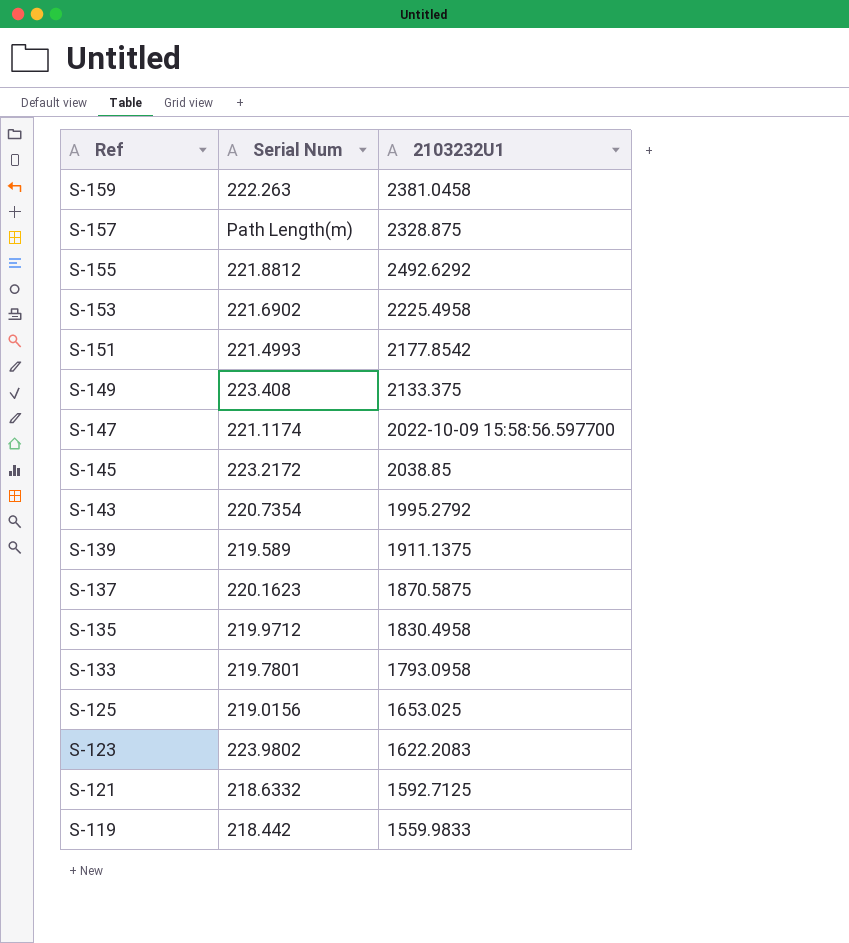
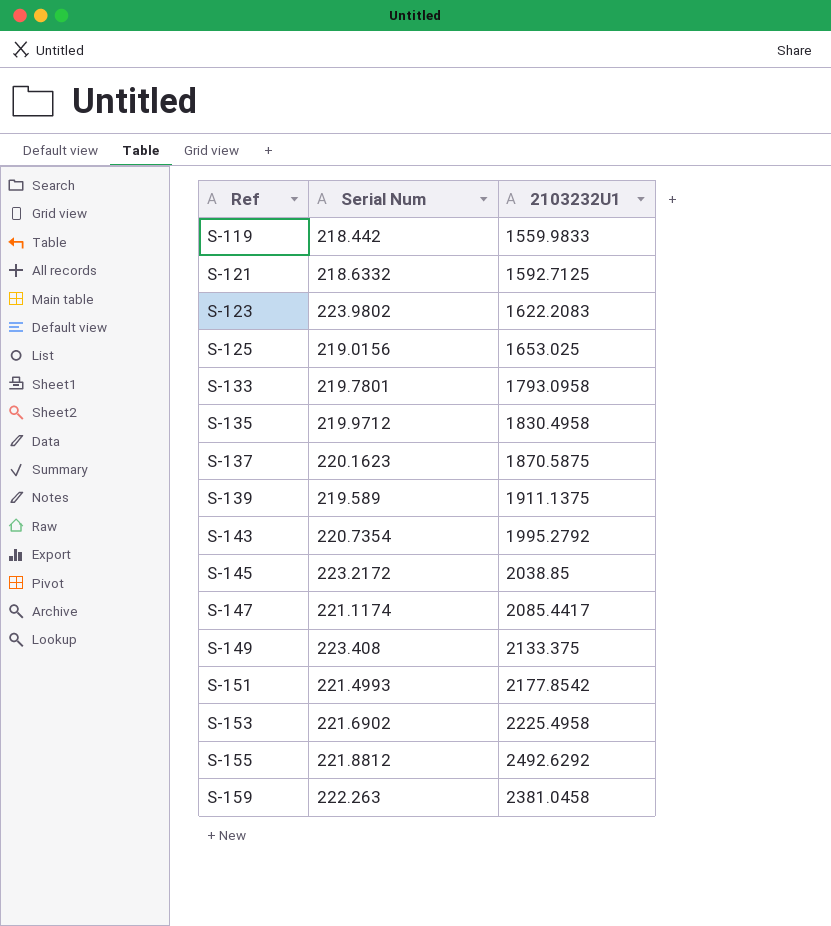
row order: Ref descending -> Ref ascending
row S-157: Path Length(m) | 2328.875 -> none
S-147 | 2103232U1: 2022-10-09 15:58:56.597700 -> 2085.4417

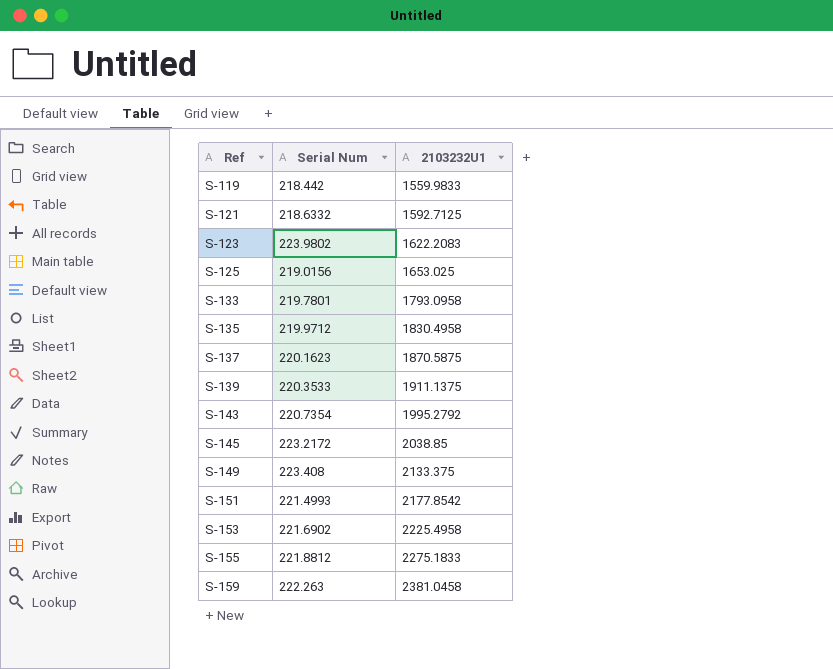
row S-147: 221.1174 | 2085.4417 -> none
S-139 | Serial Num: 219.589 -> 220.3533
S-155 | 2103232U1: 2492.6292 -> 2275.1833

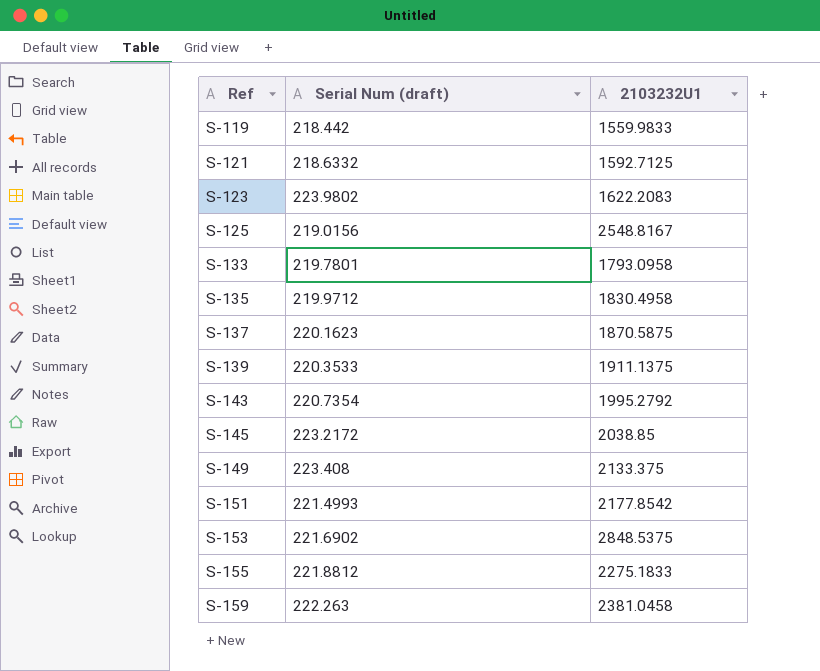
column name: Serial Num -> Serial Num (draft)
S-125 | 2103232U1: 1653.025 -> 2548.8167
S-153 | 2103232U1: 2225.4958 -> 2848.5375

